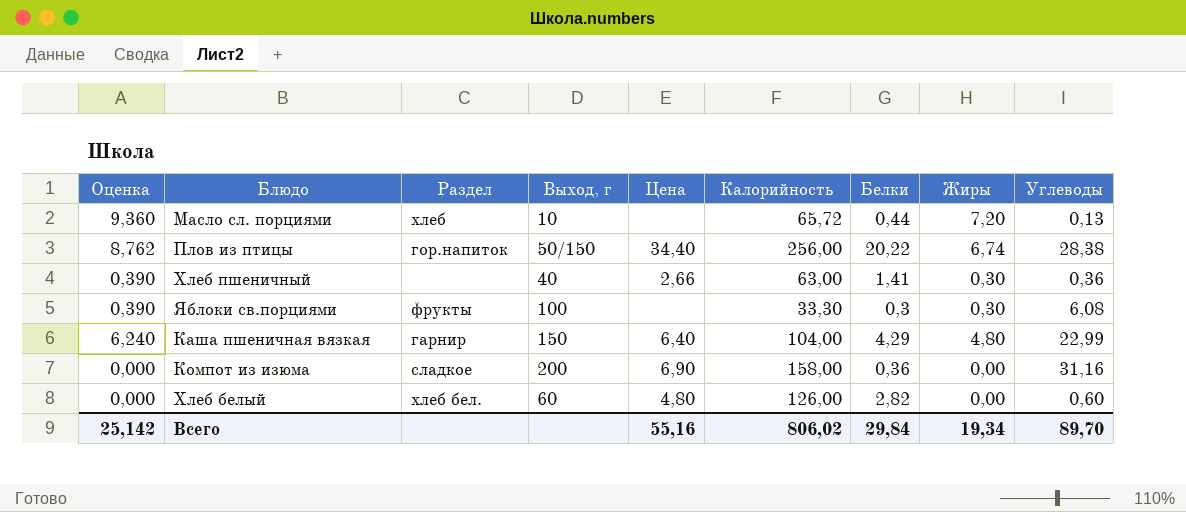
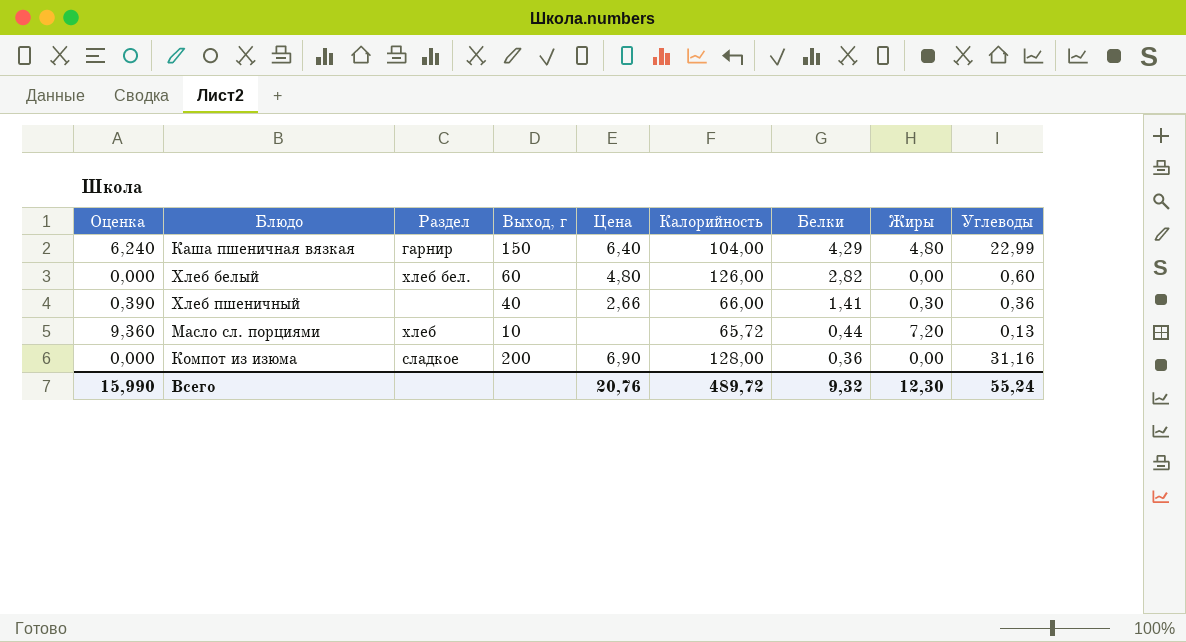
row order: none -> Белки descending
row Плов из птицы: 8,762 | гор.напиток | 50/150 | 34,40 | 256,00 | 20,22 | 6,74 | 28,38 -> none
row Яблоки св.порциями: 0,390 | фрукты | 100 | none | 33,30 | 0,3 | 0,30 | 6,08 -> none
Хлеб пшеничный | Калорийность: 63,00 -> 66,00
Компот из изюма | Калорийность: 158,00 -> 128,00
Всего | Оценка: 25,142 -> 15,990
Всего | Цена: 55,16 -> 20,76
Всего | Калорийность: 806,02 -> 489,72
Всего | Белки: 29,84 -> 9,32
Всего | Жиры: 19,34 -> 12,30
Всего | Углеводы: 89,70 -> 55,24

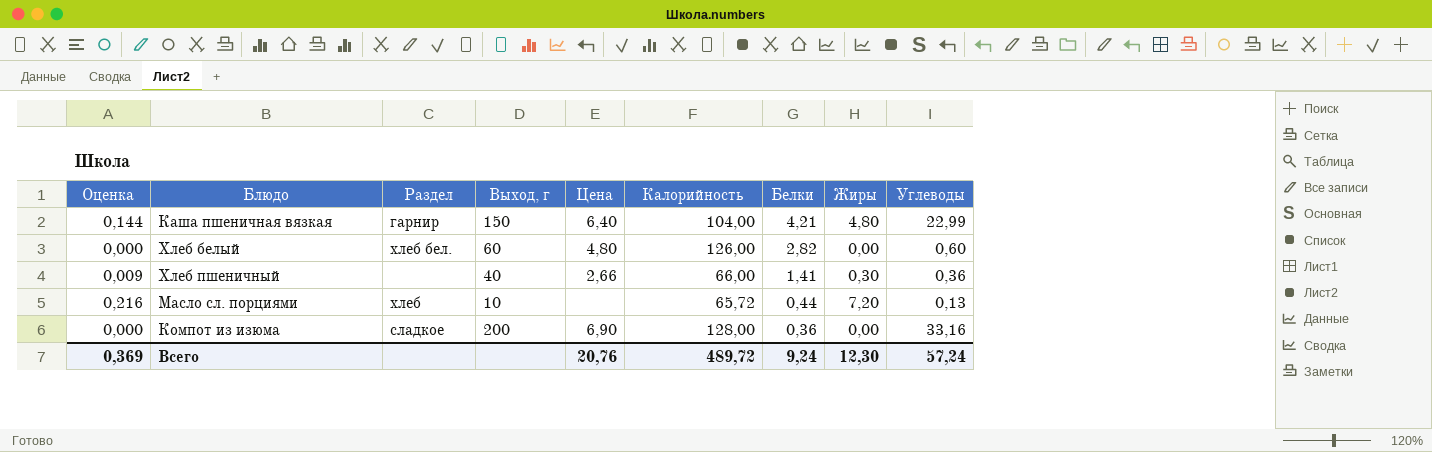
column Оценка | formula: [Жиры] * 1,3 -> [Жиры] * 0,03
Каша пшеничная вязкая | Белки: 4,29 -> 4,21
Компот из изюма | Углеводы: 31,16 -> 33,16
Всего | Оценка: 15,990 -> 0,369
Всего | Белки: 9,32 -> 9,24
Всего | Углеводы: 55,24 -> 57,24

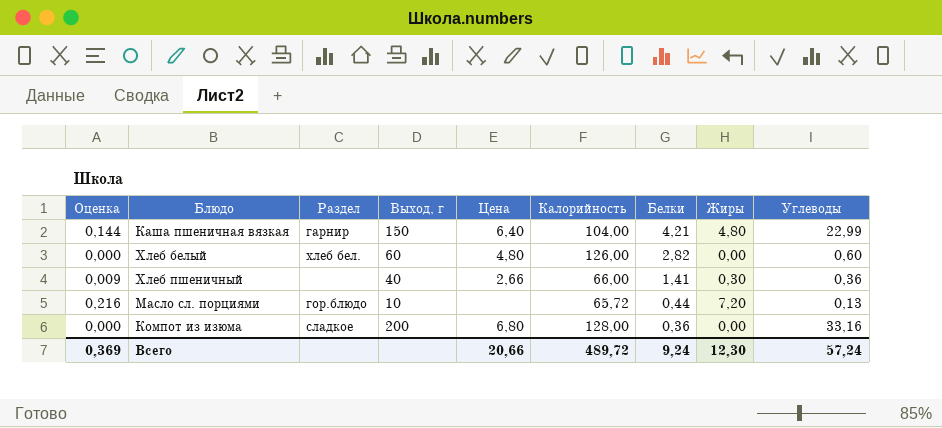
Масло сл. порциями | Раздел: хлеб -> гор.блюдо
Компот из изюма | Цена: 6,90 -> 6,80
Всего | Цена: 20,76 -> 20,66

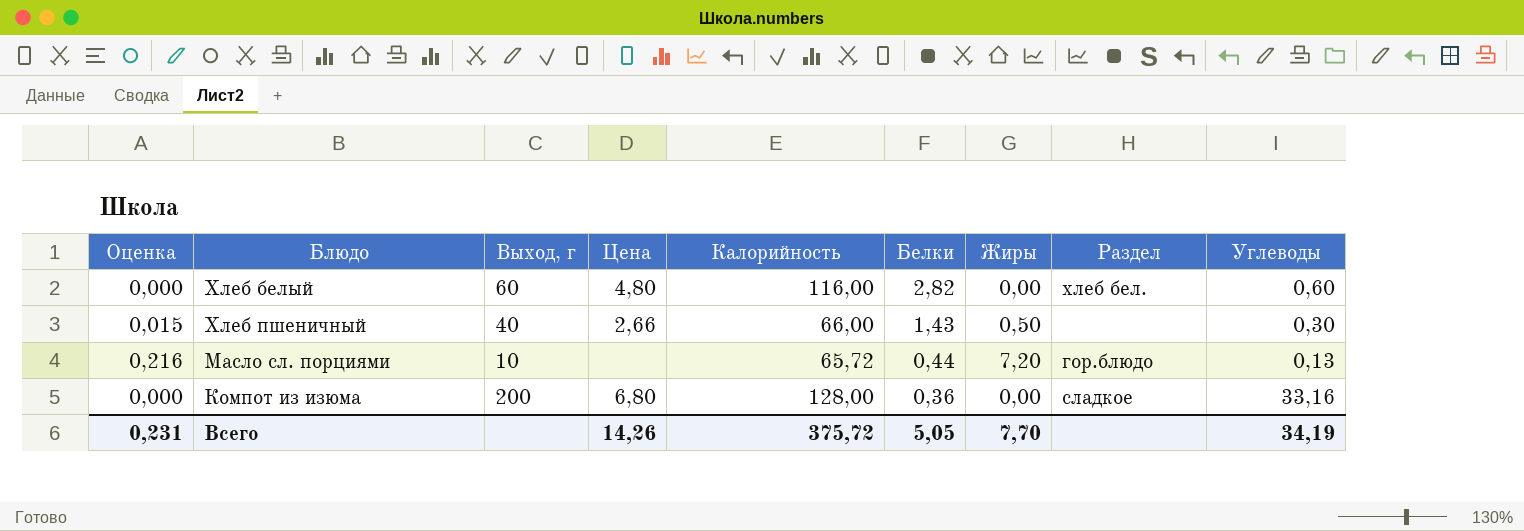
column Раздел | position: 3 -> 8
row Каша пшеничная вязкая: 0,144 | гарнир | 150 | 6,40 | 104,00 | 4,21 | 4,80 | 22,99 -> none
Хлеб белый | Калорийность: 126,00 -> 116,00
Хлеб пшеничный | Оценка: 0,009 -> 0,015
Хлеб пшеничный | Белки: 1,41 -> 1,43
Хлеб пшеничный | Жиры: 0,30 -> 0,50
Хлеб пшеничный | Углеводы: 0,36 -> 0,30
Всего | Оценка: 0,369 -> 0,231
Всего | Цена: 20,66 -> 14,26
Всего | Калорийность: 489,72 -> 375,72
Всего | Белки: 9,24 -> 5,05
Всего | Жиры: 12,30 -> 7,70
Всего | Углеводы: 57,24 -> 34,19

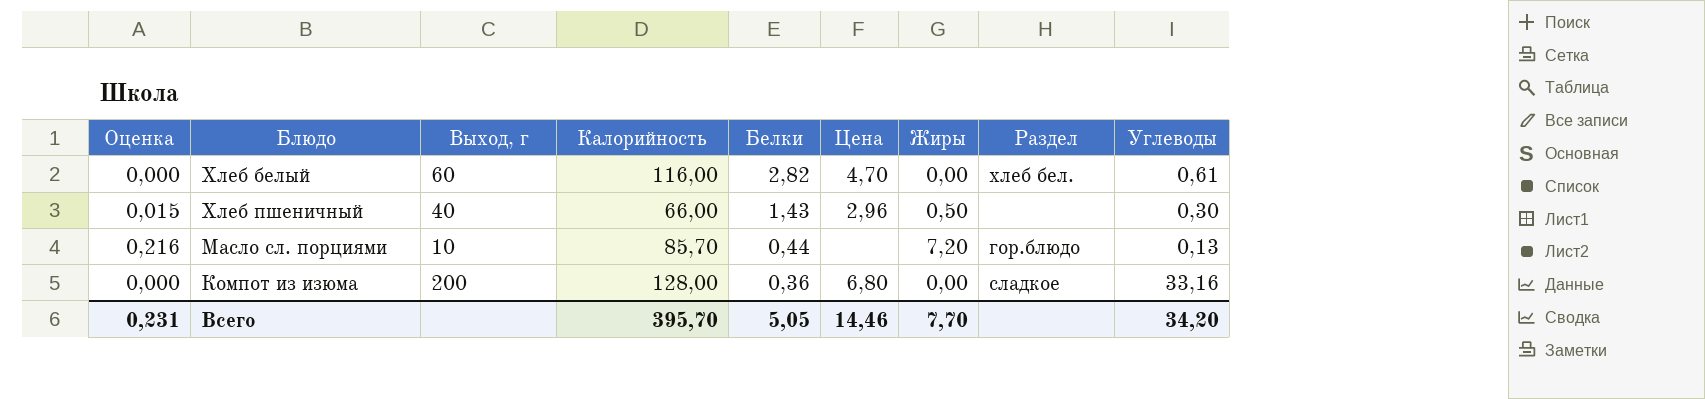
column Цена | position: 4 -> 6
Хлеб белый | Цена: 4,80 -> 4,70
Хлеб белый | Углеводы: 0,60 -> 0,61
Хлеб пшеничный | Цена: 2,66 -> 2,96
Масло сл. порциями | Калорийность: 65,72 -> 85,70
Всего | Калорийность: 375,72 -> 395,70
Всего | Цена: 14,26 -> 14,46
Всего | Углеводы: 34,19 -> 34,20

